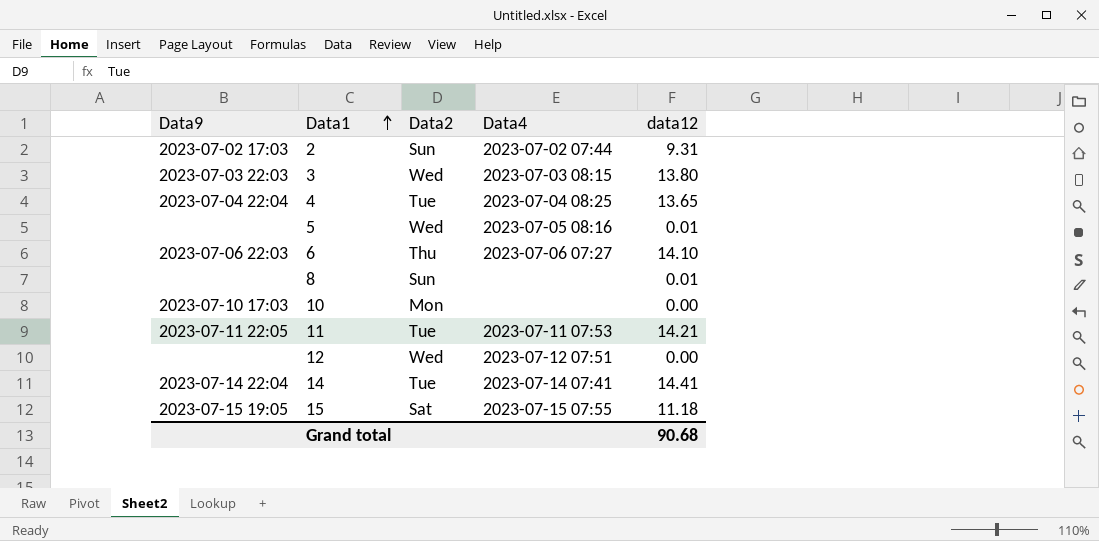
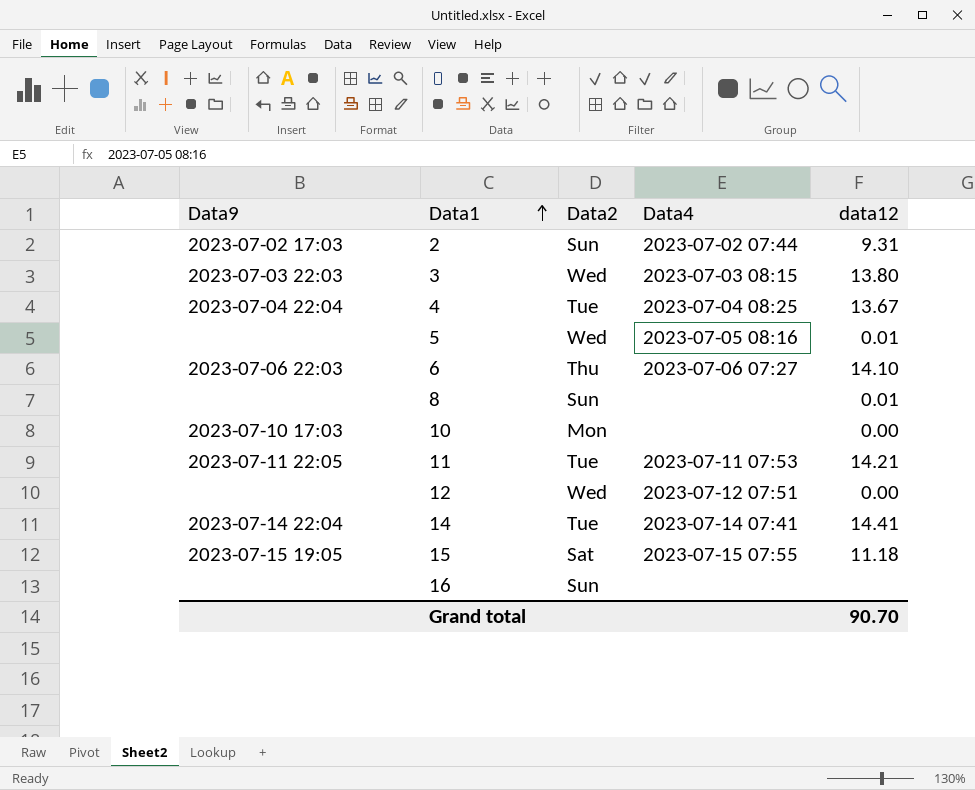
4 | data12: 13.65 -> 13.67
row 16: none -> none | Sun | none | none
Grand total | data12: 90.68 -> 90.70

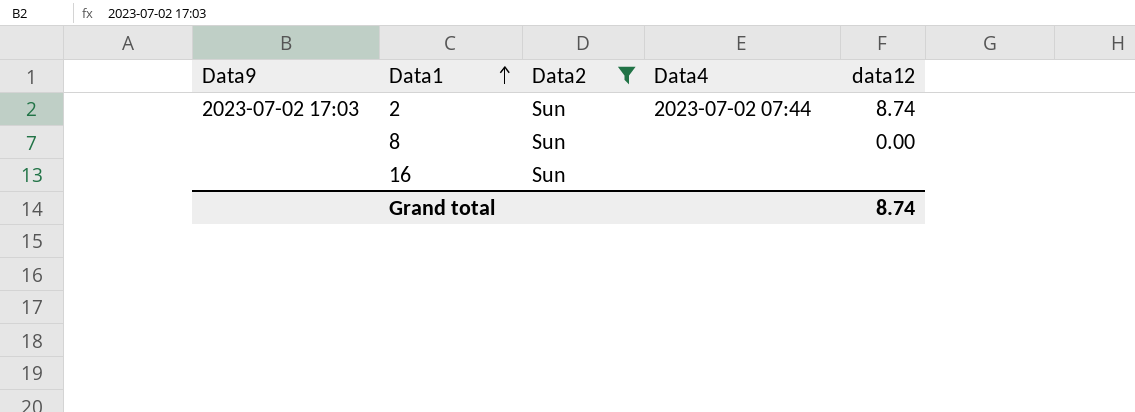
filter: none -> Data2 = Sun
2 | data12: 9.31 -> 8.74
8 | data12: 0.01 -> 0.00
Grand total | data12: 90.70 -> 8.74

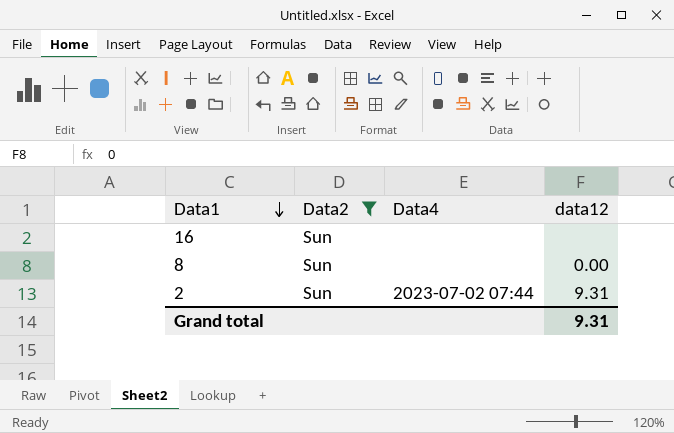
row order: Data1 ascending -> Data1 descending
column Data9 | position: 1 -> none
2 | data12: 8.74 -> 9.31
Grand total | data12: 8.74 -> 9.31

